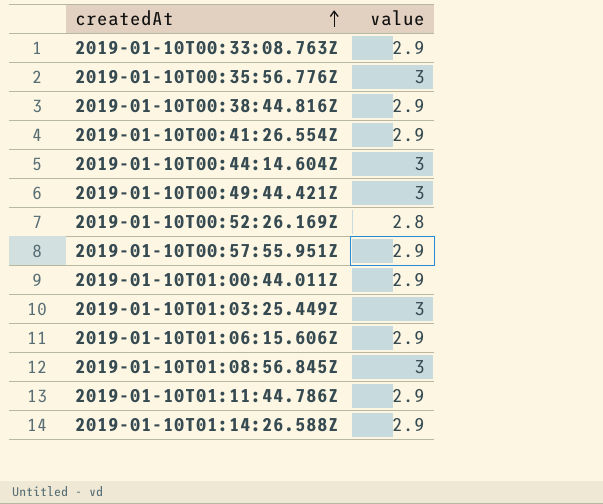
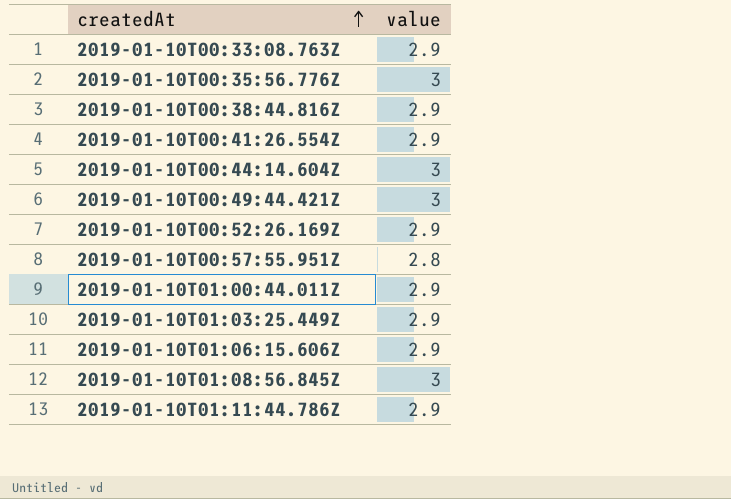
row 2019-01-10T01:14:26.588Z: 2.9 -> none
2019-01-10T00:52:26.169Z | value: 2.8 -> 2.9
2019-01-10T00:57:55.951Z | value: 2.9 -> 2.8
2019-01-10T01:03:25.449Z | value: 3 -> 2.9

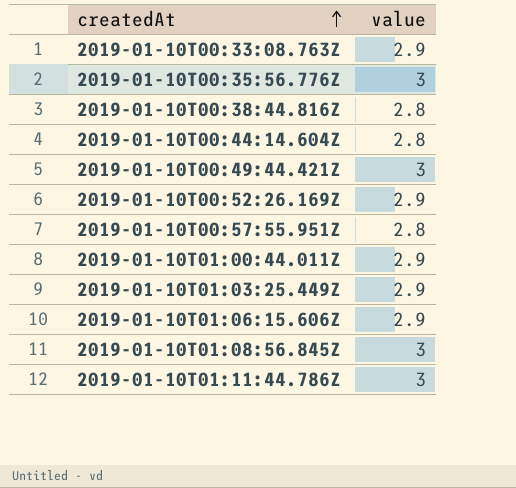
row 2019-01-10T00:41:26.554Z: 2.9 -> none
2019-01-10T00:38:44.816Z | value: 2.9 -> 2.8
2019-01-10T00:44:14.604Z | value: 3 -> 2.8
2019-01-10T01:11:44.786Z | value: 2.9 -> 3

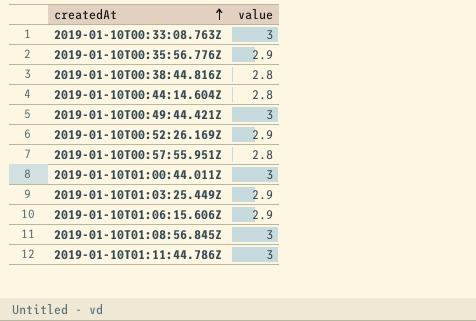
2019-01-10T00:33:08.763Z | value: 2.9 -> 3
2019-01-10T00:35:56.776Z | value: 3 -> 2.9
2019-01-10T01:00:44.011Z | value: 2.9 -> 3

